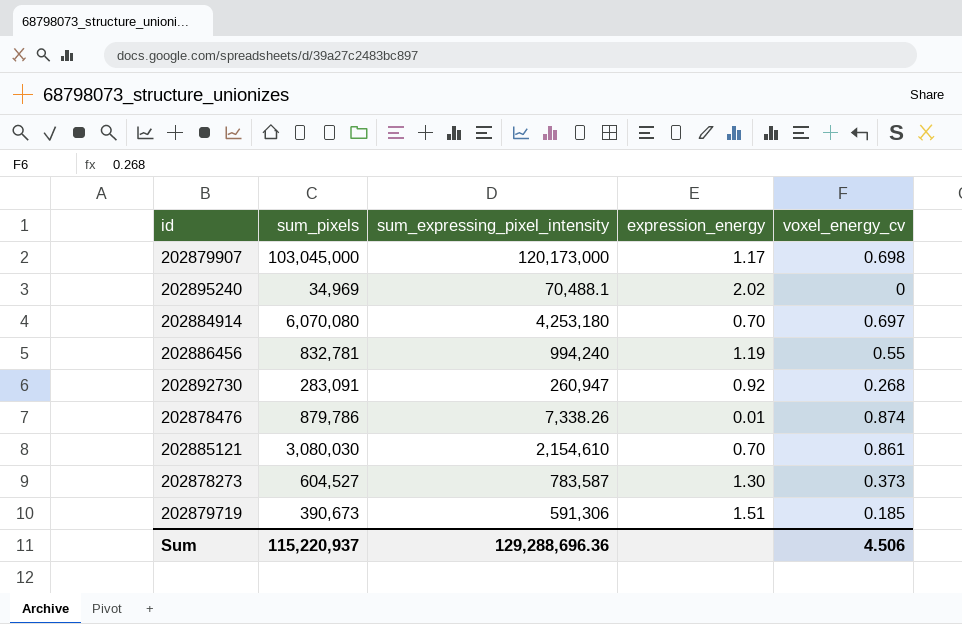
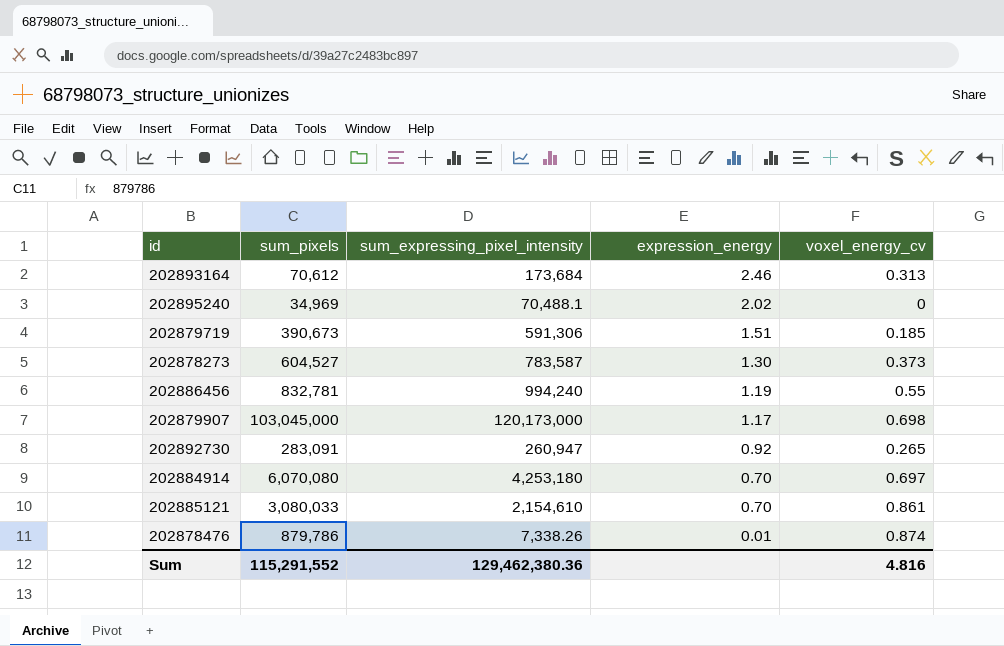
row order: none -> expression_energy descending
row 202893164: none -> 70,612 | 173,684 | 2.46 | 0.313
202892730 | voxel_energy_cv: 0.268 -> 0.265
202885121 | sum_pixels: 3,080,030 -> 3,080,033
Sum | sum_pixels: 115,220,937 -> 115,291,552
Sum | sum_expressing_pixel_intensity: 129,288,696.36 -> 129,462,380.36
Sum | voxel_energy_cv: 4.506 -> 4.816

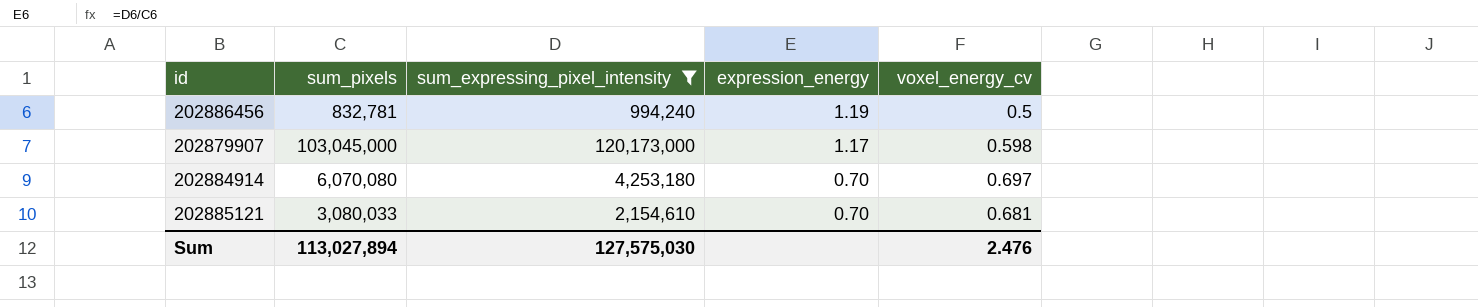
filter: none -> sum_expressing_pixel_intensity >= 994,240
202886456 | voxel_energy_cv: 0.55 -> 0.5
202879907 | voxel_energy_cv: 0.698 -> 0.598
202885121 | voxel_energy_cv: 0.861 -> 0.681
Sum | sum_pixels: 115,291,552 -> 113,027,894
Sum | sum_expressing_pixel_intensity: 129,462,380.36 -> 127,575,030
Sum | voxel_energy_cv: 4.816 -> 2.476

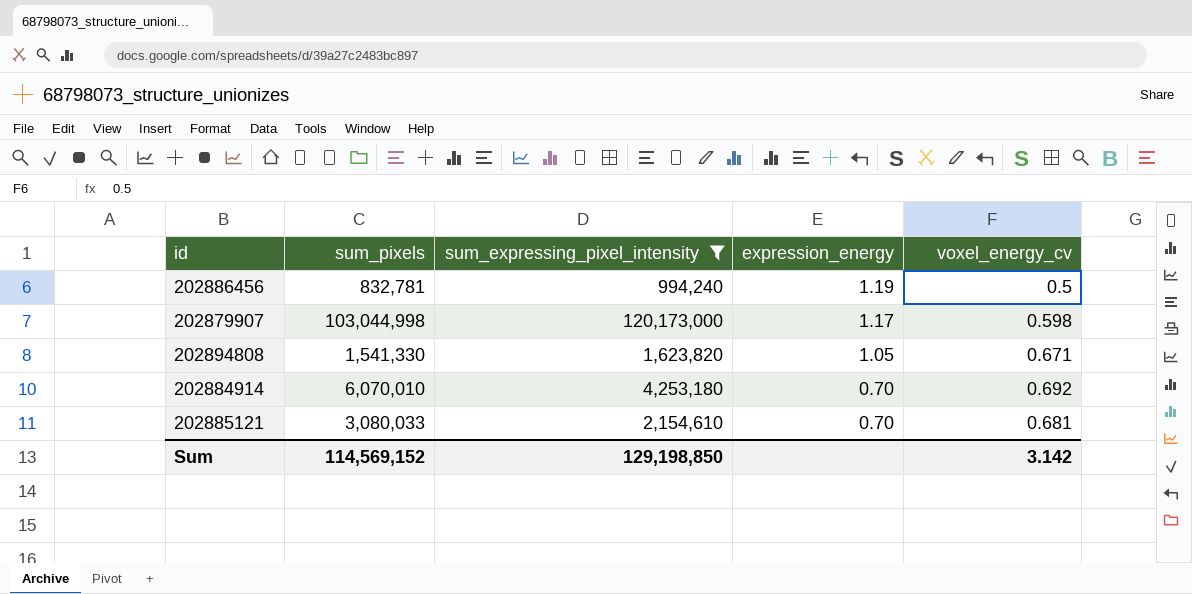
202879907 | sum_pixels: 103,045,000 -> 103,044,998
row 202894808: none -> 1,541,330 | 1,623,820 | 1.05 | 0.671
202884914 | sum_pixels: 6,070,080 -> 6,070,010
202884914 | voxel_energy_cv: 0.697 -> 0.692
Sum | sum_pixels: 113,027,894 -> 114,569,152
Sum | sum_expressing_pixel_intensity: 127,575,030 -> 129,198,850
Sum | voxel_energy_cv: 2.476 -> 3.142

